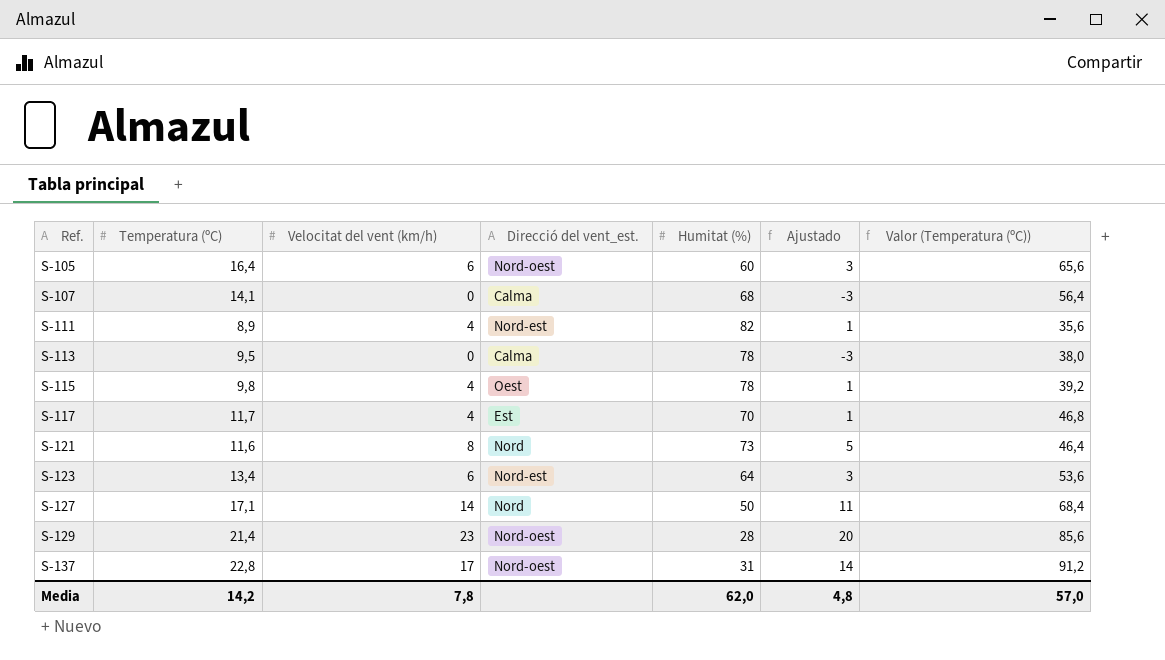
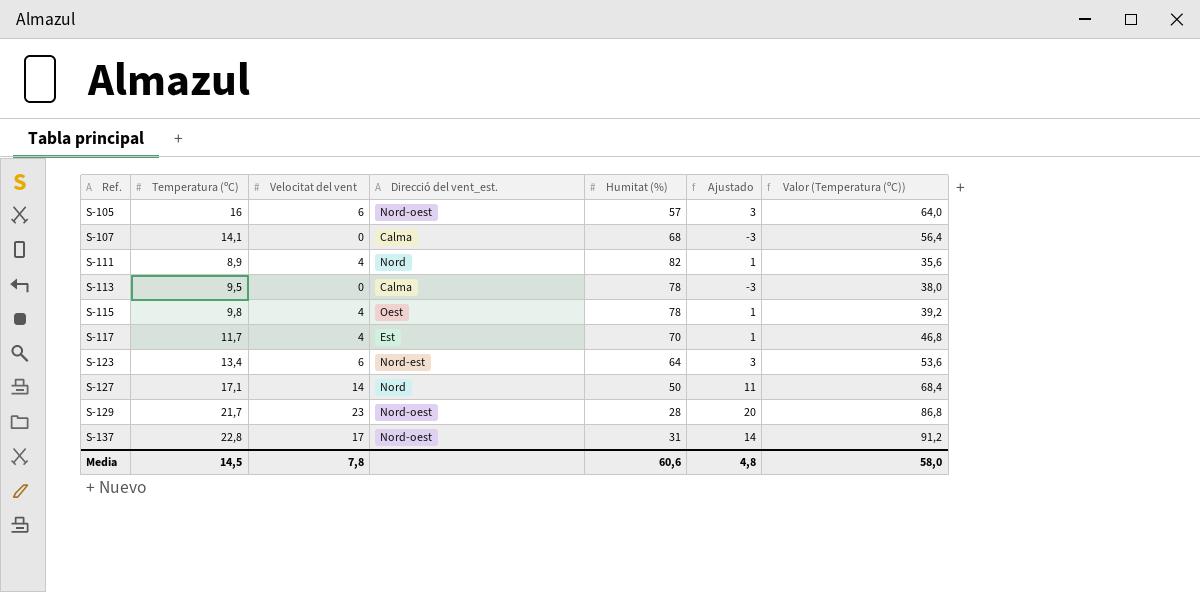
column name: Velocitat del vent (km/h) -> Velocitat del vent
row S-121: 11,6 | 8 | Nord | 73 | 5 | 46,4 -> none
S-105 | Temperatura (ºC): 16,4 -> 16
S-105 | Humitat (%): 60 -> 57
S-105 | Valor (Temperatura (ºC)): 65,6 -> 64,0
S-111 | Direcció del vent_est.: Nord-est -> Nord
S-129 | Temperatura (ºC): 21,4 -> 21,7
S-129 | Valor (Temperatura (ºC)): 85,6 -> 86,8
Media | Temperatura (ºC): 14,2 -> 14,5
Media | Humitat (%): 62,0 -> 60,6
Media | Valor (Temperatura (ºC)): 57,0 -> 58,0

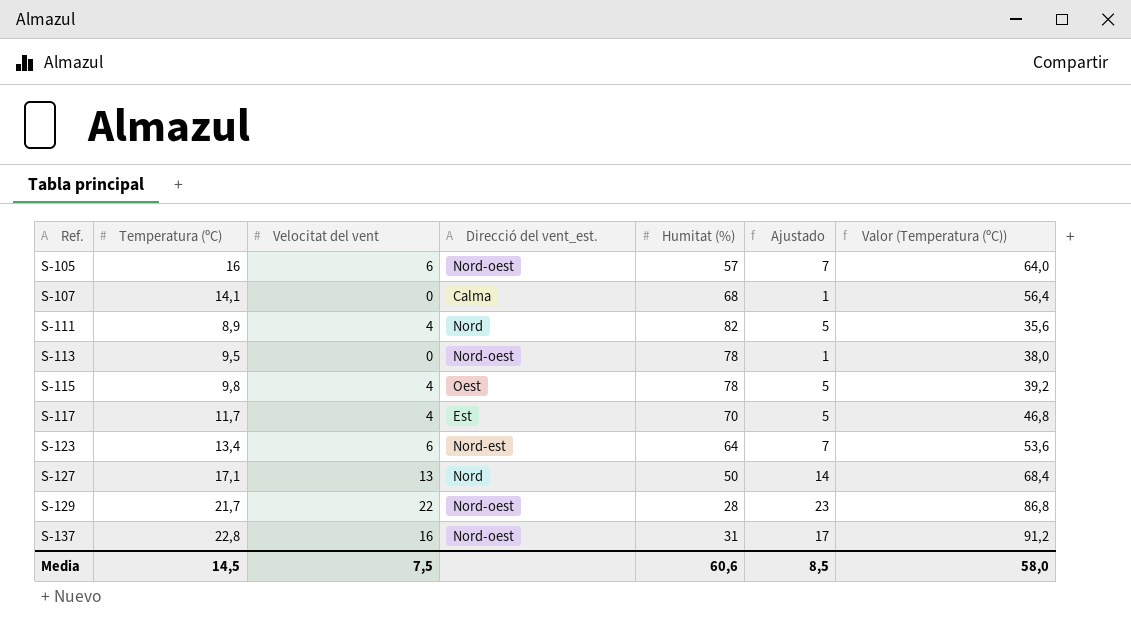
column Ajustado | formula: [Velocitat del vent] - 3 -> [Velocitat del vent] + 1
S-113 | Direcció del vent_est.: Calma -> Nord-oest
S-127 | Velocitat del vent: 14 -> 13
S-129 | Velocitat del vent: 23 -> 22
S-137 | Velocitat del vent: 17 -> 16
Media | Velocitat del vent: 7,8 -> 7,5
Media | Ajustado: 4,8 -> 8,5

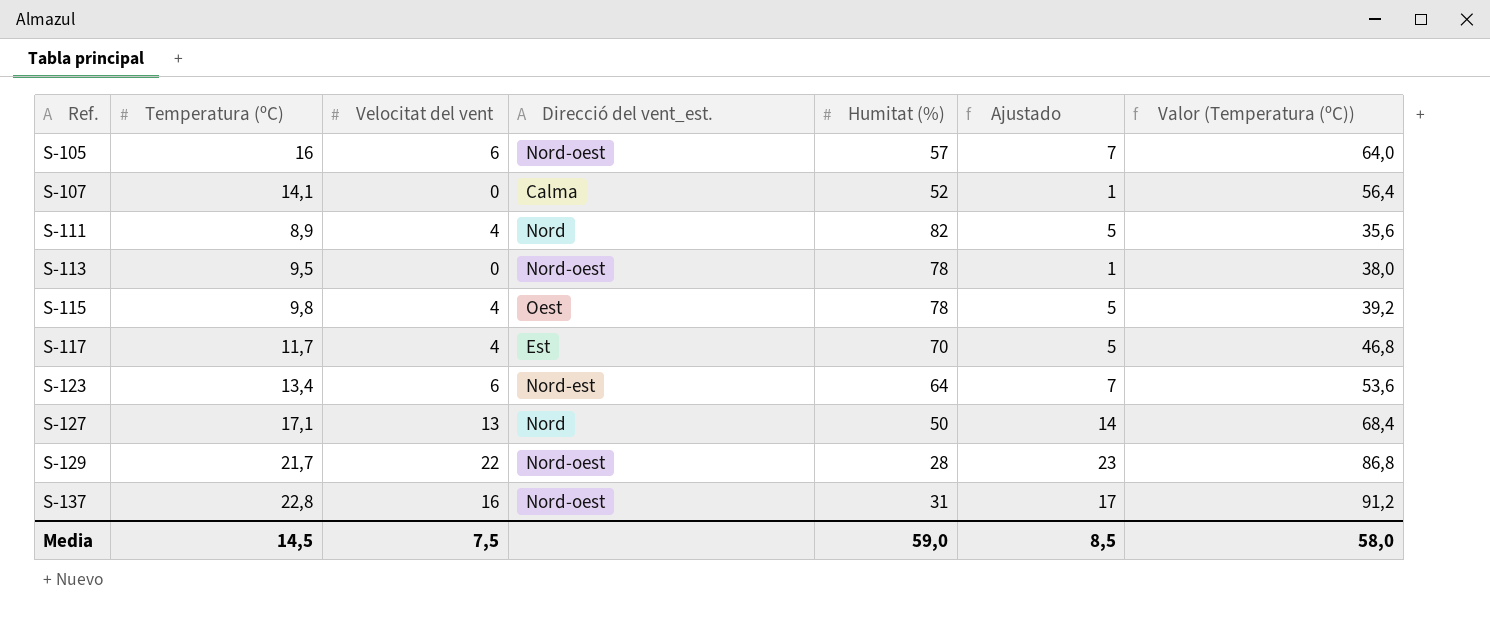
S-107 | Humitat (%): 68 -> 52
Media | Humitat (%): 60,6 -> 59,0

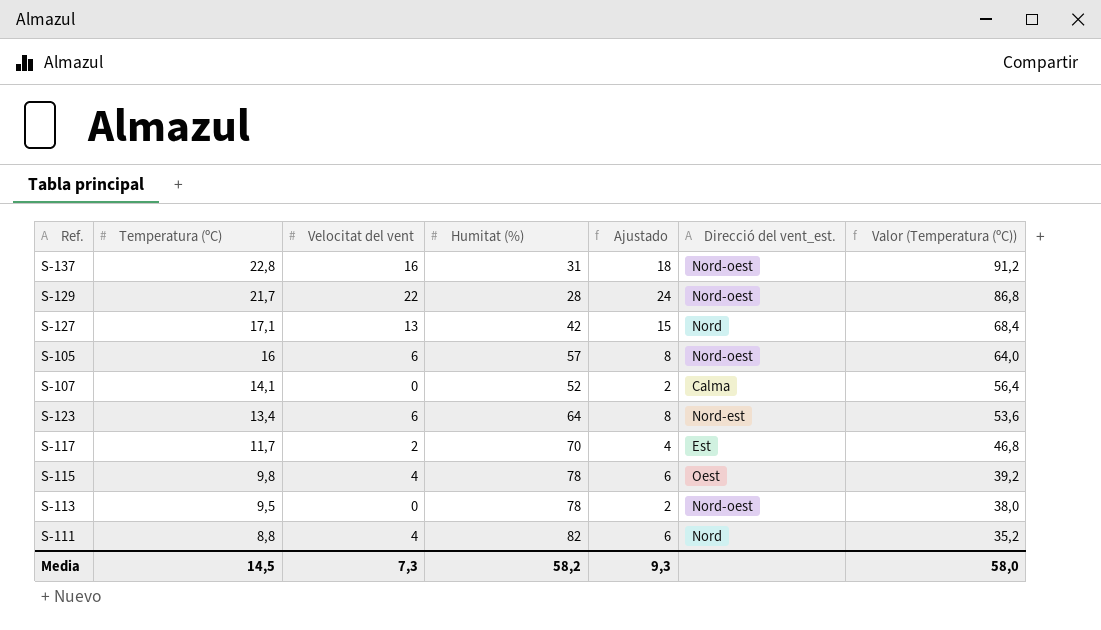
row order: Ref. ascending -> Temperatura (ºC) descending
column Ajustado | formula: [Velocitat del vent] + 1 -> [Velocitat del vent] + 2
column Direcció del vent_est. | position: 4 -> 6
S-127 | Humitat (%): 50 -> 42
S-117 | Velocitat del vent: 4 -> 2
S-111 | Temperatura (ºC): 8,9 -> 8,8
S-111 | Valor (Temperatura (ºC)): 35,6 -> 35,2
Media | Velocitat del vent: 7,5 -> 7,3
Media | Humitat (%): 59,0 -> 58,2
Media | Ajustado: 8,5 -> 9,3

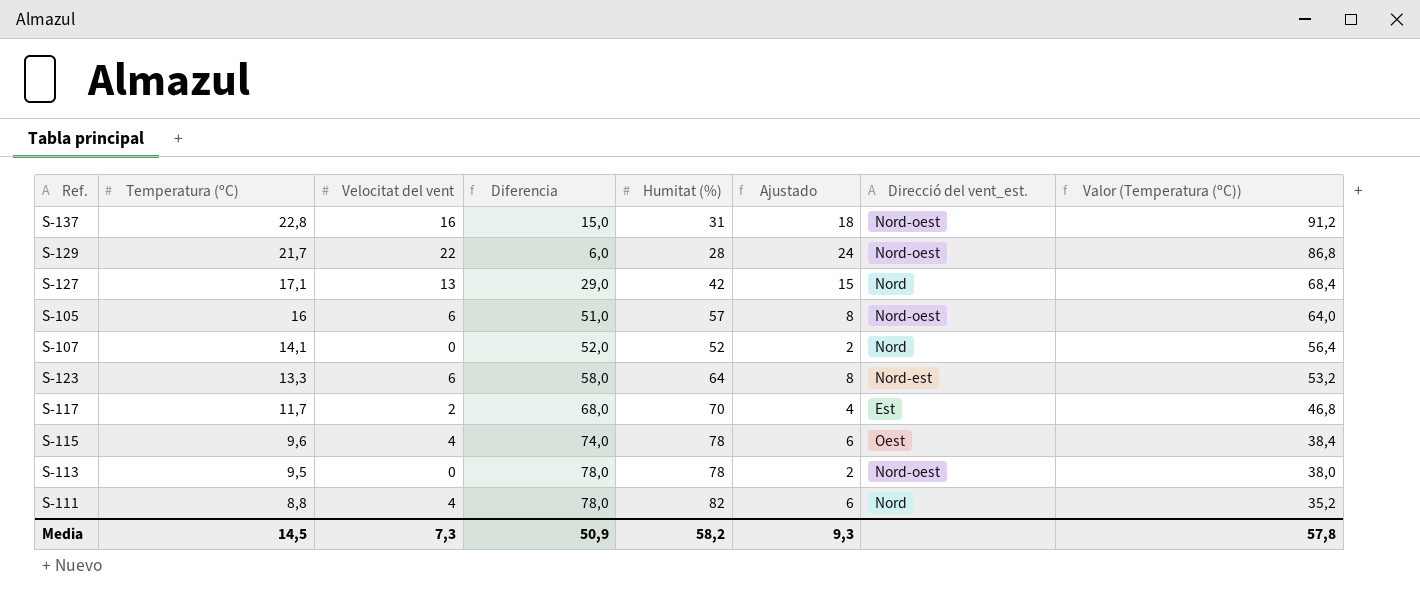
column Diferencia | formula: none -> [Humitat (%)] - [Velocitat del vent]
S-107 | Direcció del vent_est.: Calma -> Nord
S-123 | Temperatura (ºC): 13,4 -> 13,3
S-123 | Valor (Temperatura (ºC)): 53,6 -> 53,2
S-115 | Temperatura (ºC): 9,8 -> 9,6
S-115 | Valor (Temperatura (ºC)): 39,2 -> 38,4
Media | Valor (Temperatura (ºC)): 58,0 -> 57,8

